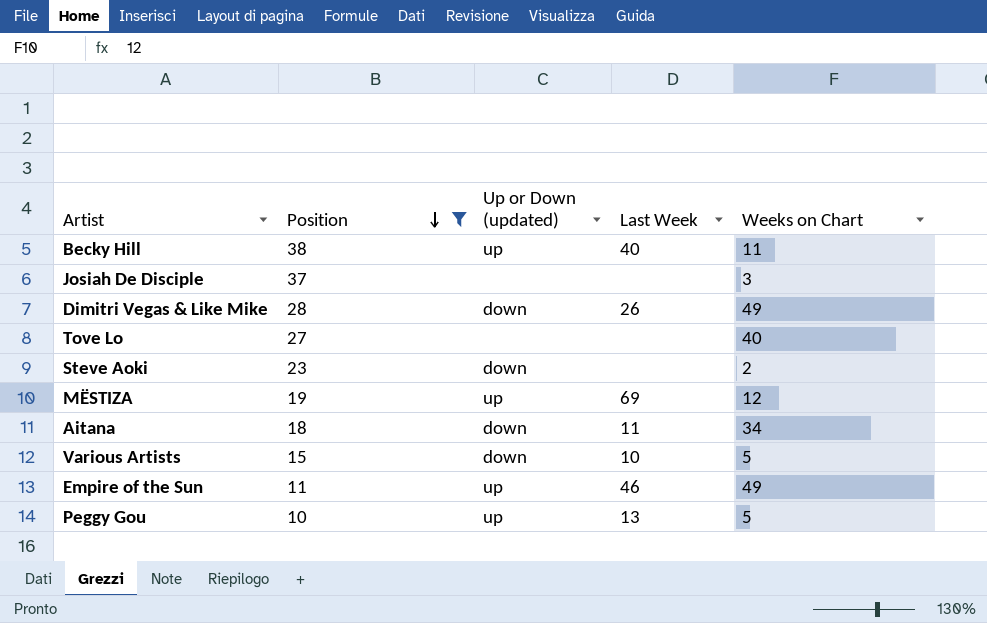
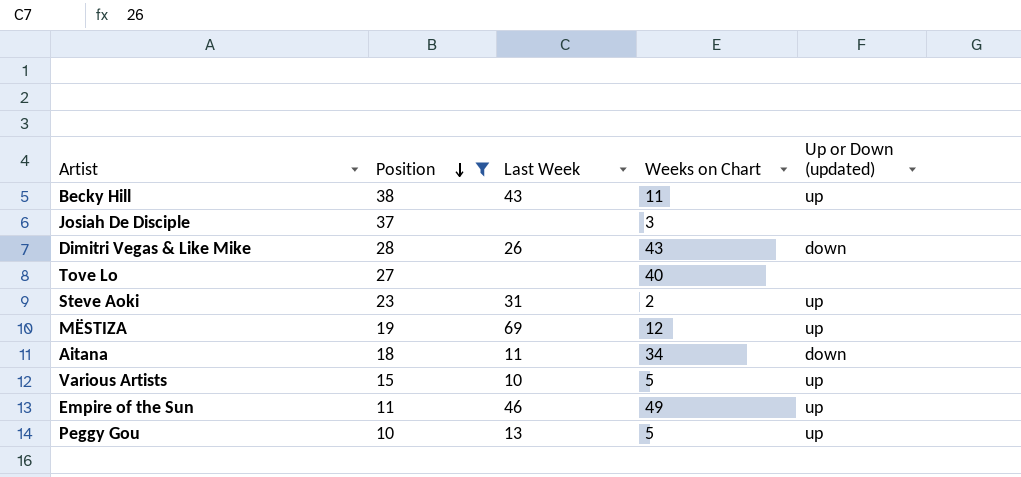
column Up or Down (updated) | position: 3 -> 5
Becky Hill | Last Week: 40 -> 43
Dimitri Vegas & Like Mike | Weeks on Chart: 49 -> 43
Steve Aoki | Last Week: none -> 31
Steve Aoki | Up or Down (updated): down -> up
Various Artists | Up or Down (updated): down -> up

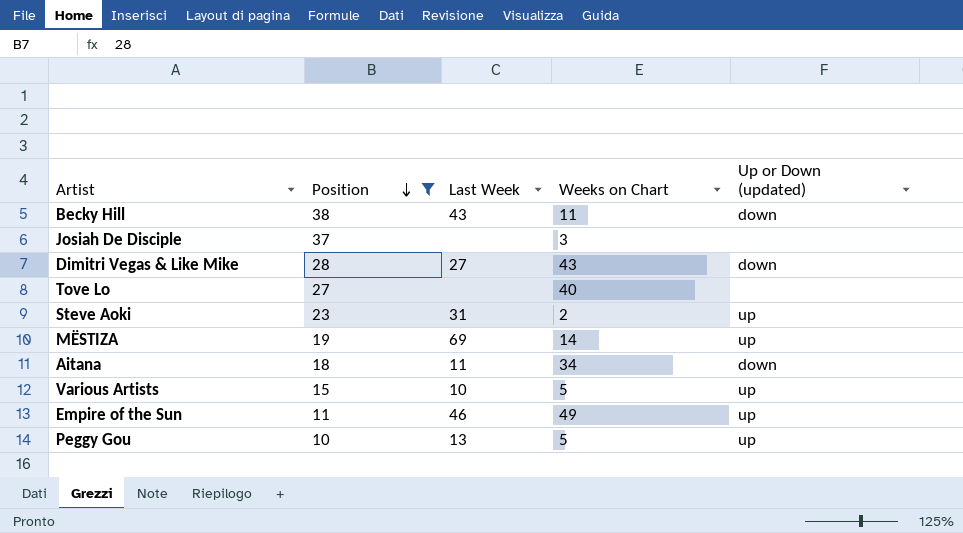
Becky Hill | Up or Down (updated): up -> down
Dimitri Vegas & Like Mike | Last Week: 26 -> 27
MËSTIZA | Weeks on Chart: 12 -> 14

